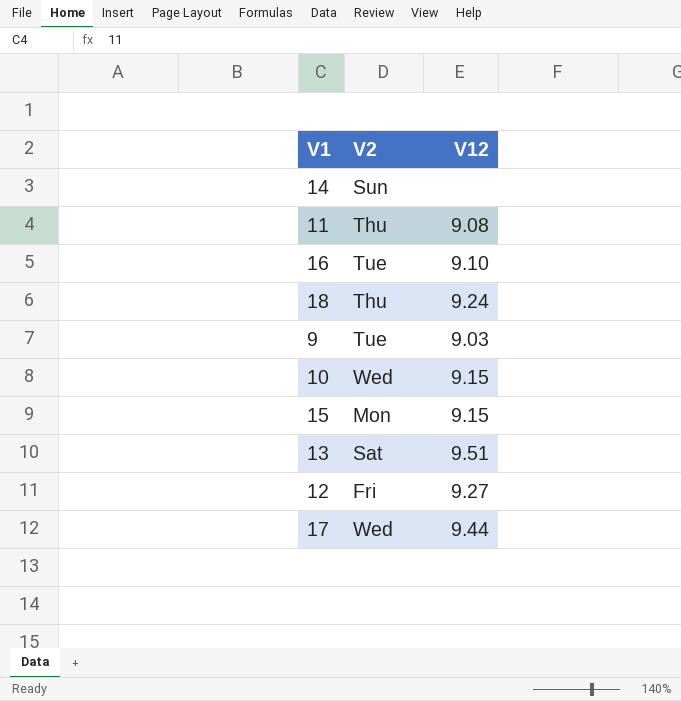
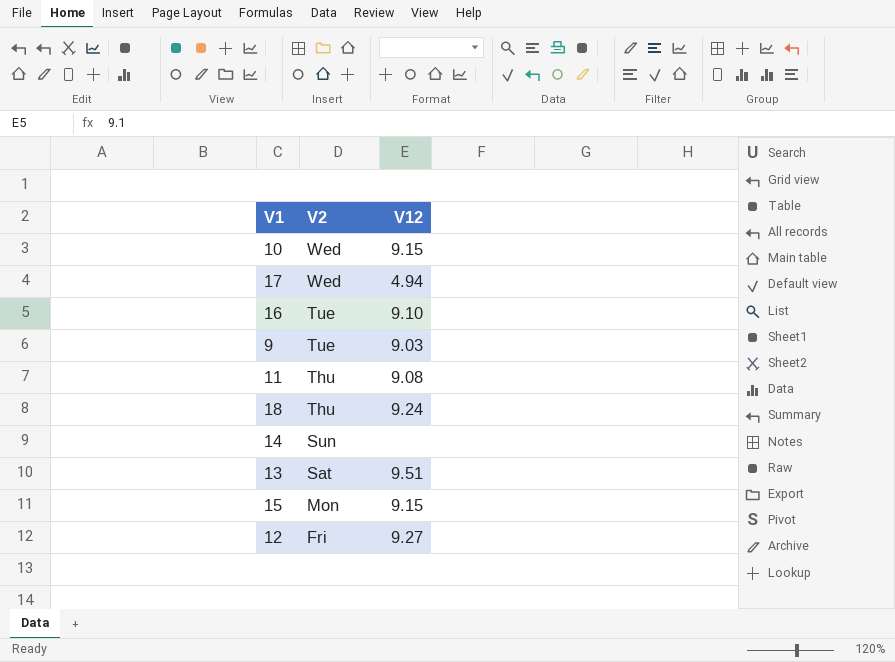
row order: none -> V2 descending
17 | V12: 9.44 -> 4.94

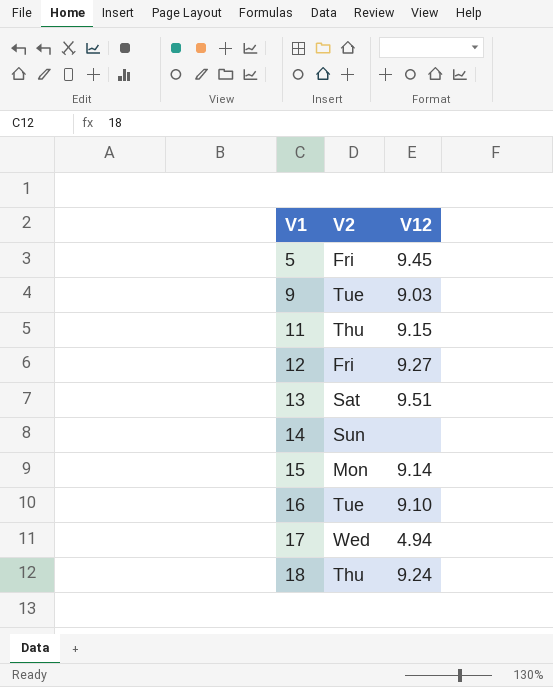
row order: V2 descending -> V1 ascending
row 10: Wed | 9.15 -> none
row 5: none -> Fri | 9.45
11 | V12: 9.08 -> 9.15
15 | V12: 9.15 -> 9.14

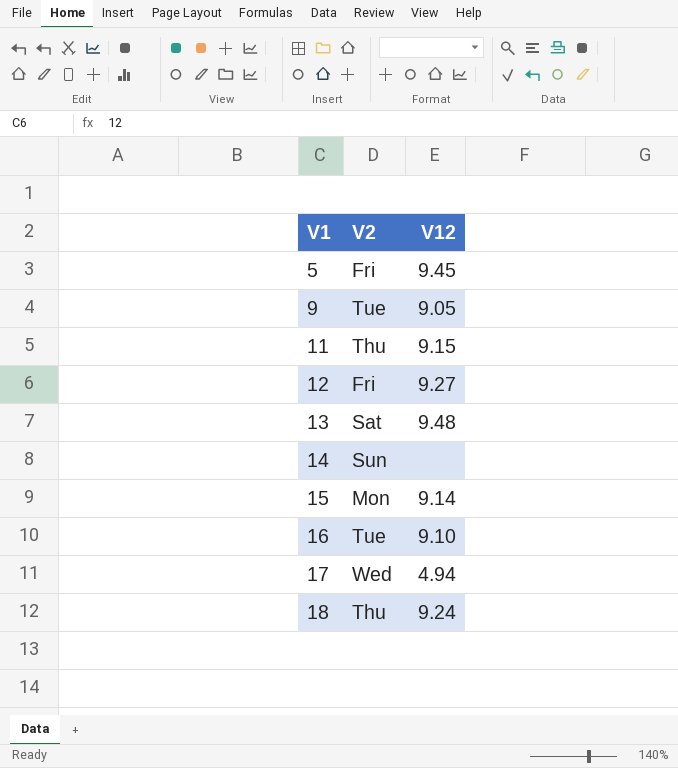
9 | V12: 9.03 -> 9.05
13 | V12: 9.51 -> 9.48

